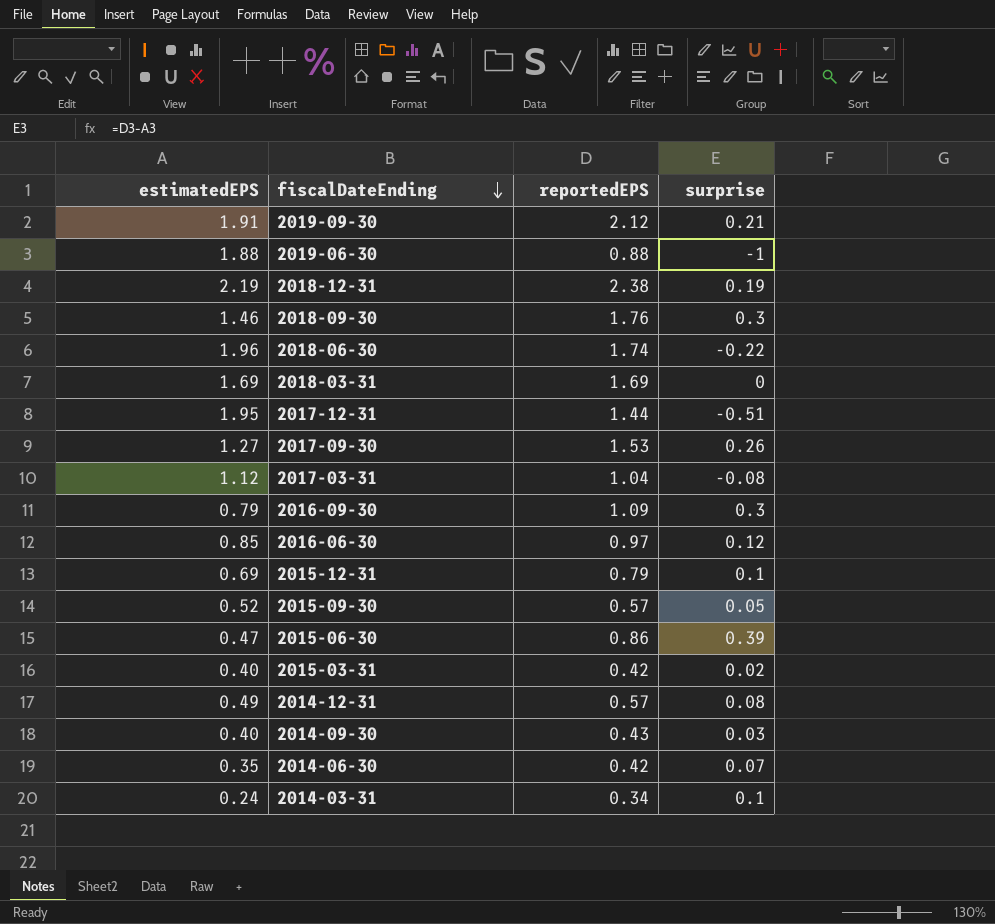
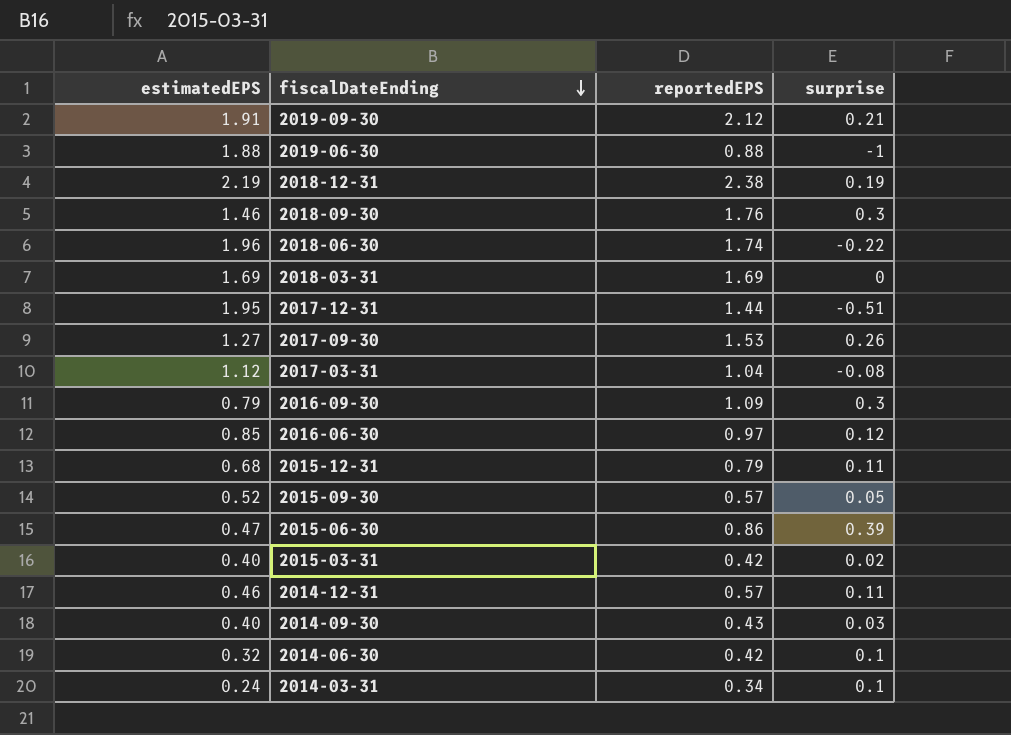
2015-12-31 | estimatedEPS: 0.69 -> 0.68
2015-12-31 | surprise: 0.1 -> 0.11
2014-12-31 | estimatedEPS: 0.49 -> 0.46
2014-12-31 | surprise: 0.08 -> 0.11
2014-06-30 | estimatedEPS: 0.35 -> 0.32
2014-06-30 | surprise: 0.07 -> 0.1

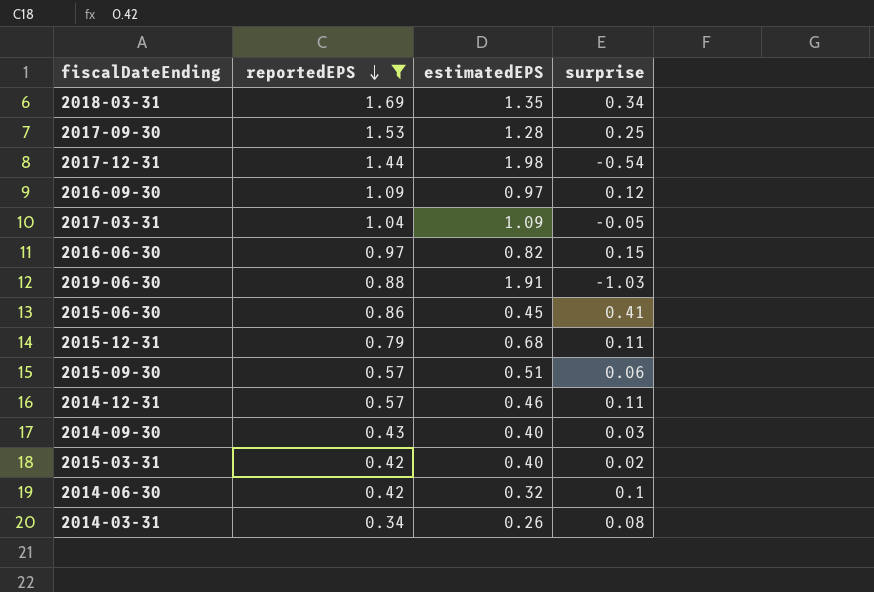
filter: none -> reportedEPS <= 1.69
row order: fiscalDateEnding descending -> reportedEPS descending
column estimatedEPS | position: 1 -> 3
2018-03-31 | estimatedEPS: 1.69 -> 1.35
2018-03-31 | surprise: 0 -> 0.34
2017-09-30 | estimatedEPS: 1.27 -> 1.28
2017-09-30 | surprise: 0.26 -> 0.25
2017-12-31 | estimatedEPS: 1.95 -> 1.98
2017-12-31 | surprise: -0.51 -> -0.54
2016-09-30 | estimatedEPS: 0.79 -> 0.97
2016-09-30 | surprise: 0.3 -> 0.12
2017-03-31 | estimatedEPS: 1.12 -> 1.09
2017-03-31 | surprise: -0.08 -> -0.05
2016-06-30 | estimatedEPS: 0.85 -> 0.82
2016-06-30 | surprise: 0.12 -> 0.15
2019-06-30 | estimatedEPS: 1.88 -> 1.91
2019-06-30 | surprise: -1 -> -1.03
2015-06-30 | estimatedEPS: 0.47 -> 0.45
2015-06-30 | surprise: 0.39 -> 0.41
2015-09-30 | estimatedEPS: 0.52 -> 0.51
2015-09-30 | surprise: 0.05 -> 0.06
2014-03-31 | estimatedEPS: 0.24 -> 0.26
2014-03-31 | surprise: 0.1 -> 0.08

